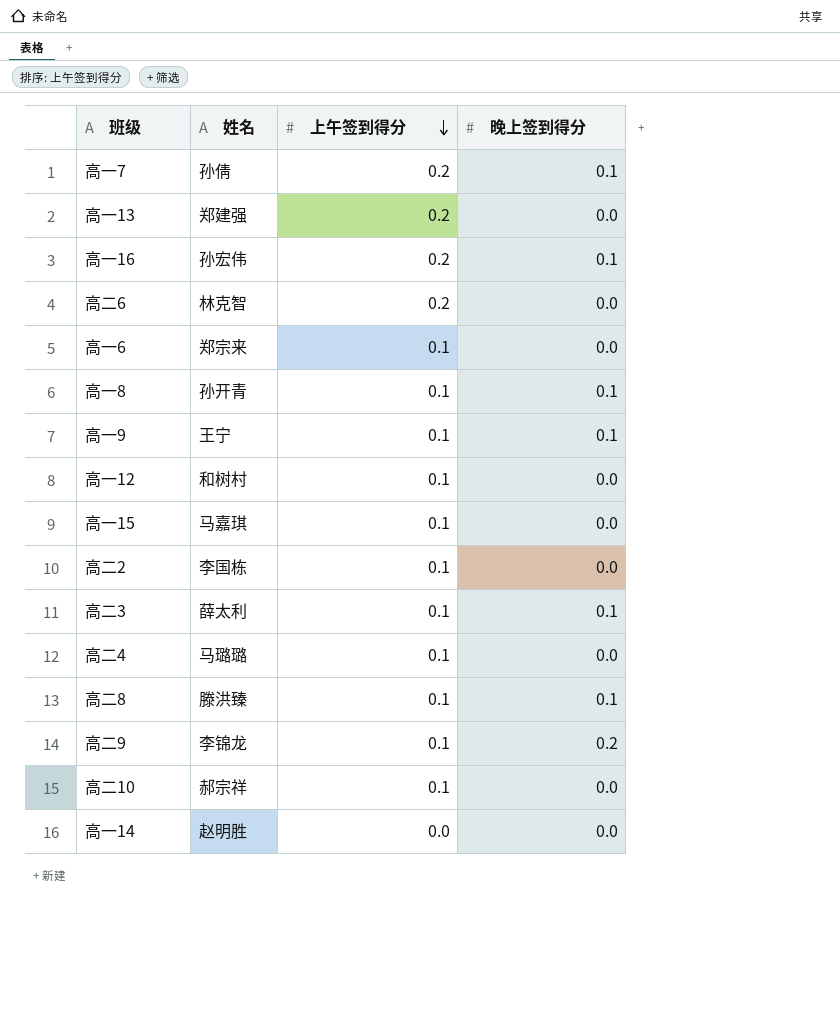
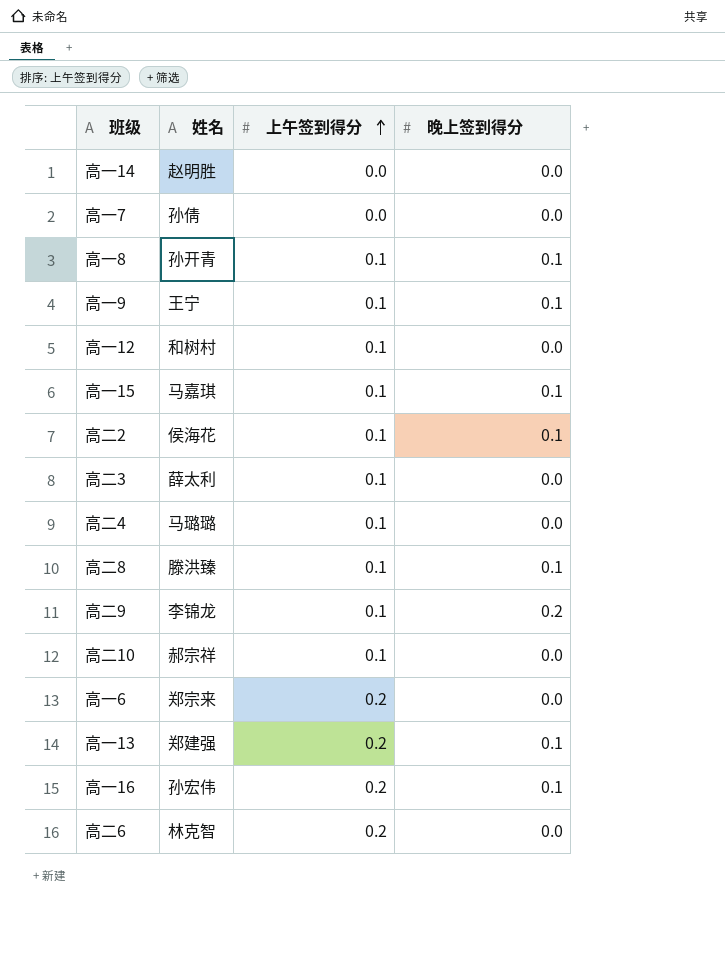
row order: 上午签到得分 descending -> 上午签到得分 ascending
高一7 | 上午签到得分: 0.2 -> 0.0
高一7 | 晚上签到得分: 0.1 -> 0.0
高一15 | 晚上签到得分: 0.0 -> 0.1
高二2 | 姓名: 李国栋 -> 侯海花
高二2 | 晚上签到得分: 0.0 -> 0.1
高二3 | 晚上签到得分: 0.1 -> 0.0
高一6 | 上午签到得分: 0.1 -> 0.2
高一13 | 晚上签到得分: 0.0 -> 0.1

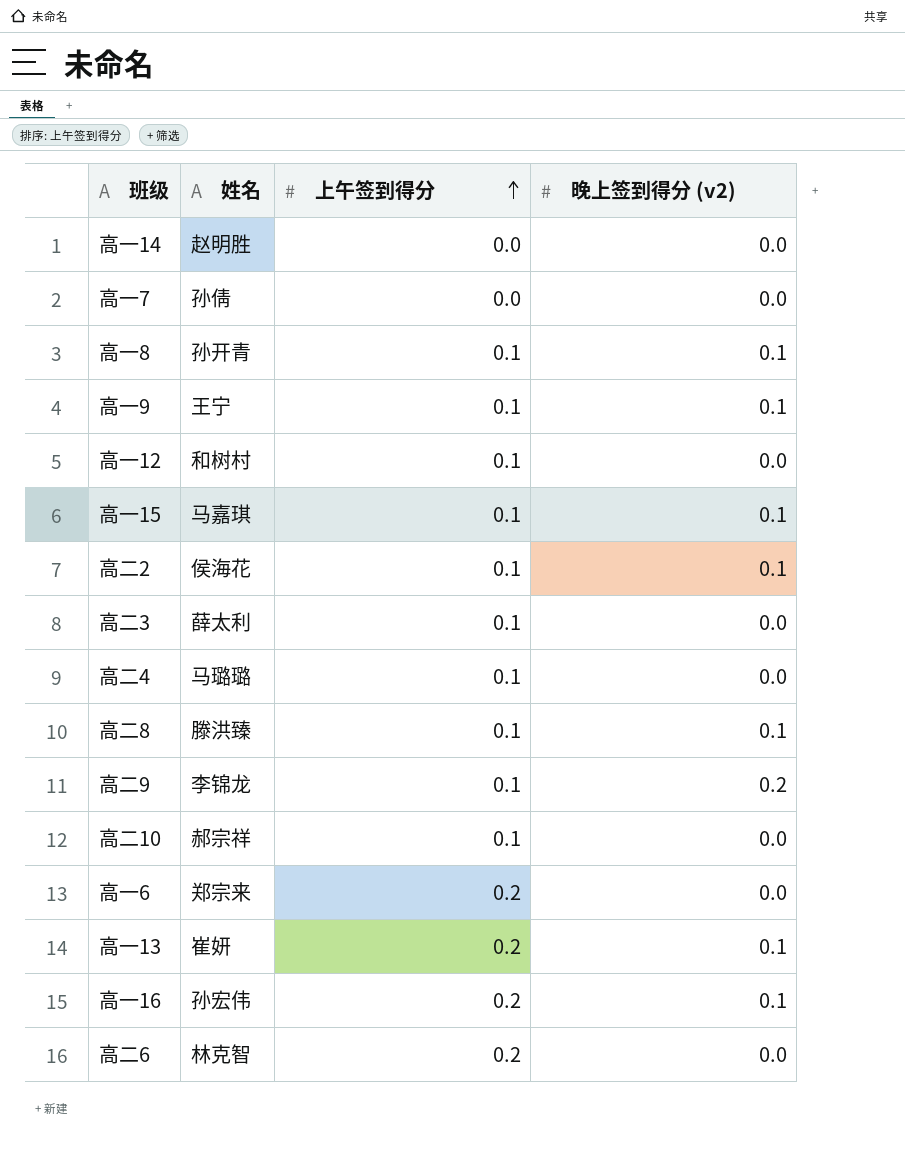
column name: 晚上签到得分 -> 晚上签到得分 (v2)
高一13 | 姓名: 郑建强 -> 崔妍

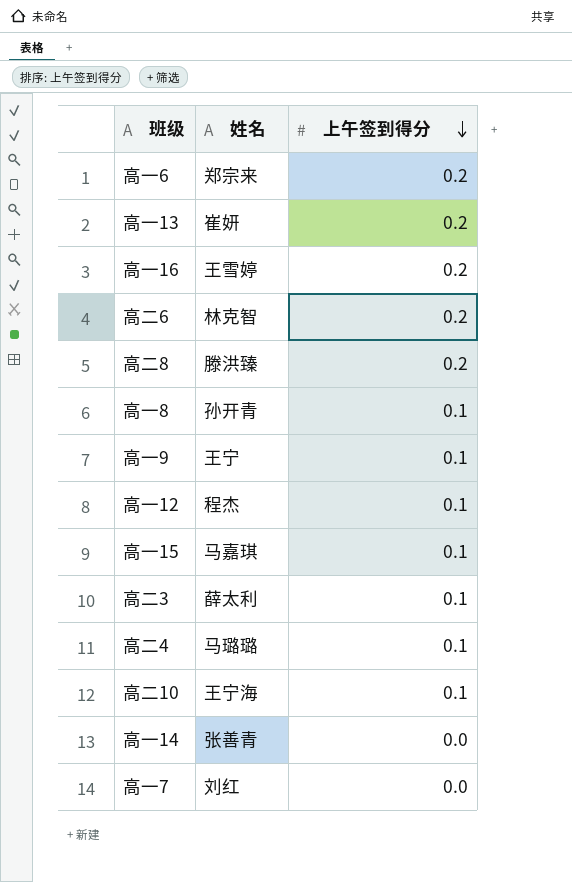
row order: 上午签到得分 ascending -> 上午签到得分 descending
column 晚上签到得分 (v2) | position: 4 -> none
row 高二2: 侯海花 | 0.1 | 0.1 -> none
row 高二9: 李锦龙 | 0.1 | 0.2 -> none
高一16 | 姓名: 孙宏伟 -> 王雪婷
高二8 | 上午签到得分: 0.1 -> 0.2
高一12 | 姓名: 和树村 -> 程杰
高二10 | 姓名: 郝宗祥 -> 王宁海
高一14 | 姓名: 赵明胜 -> 张善青
高一7 | 姓名: 孙倩 -> 刘红

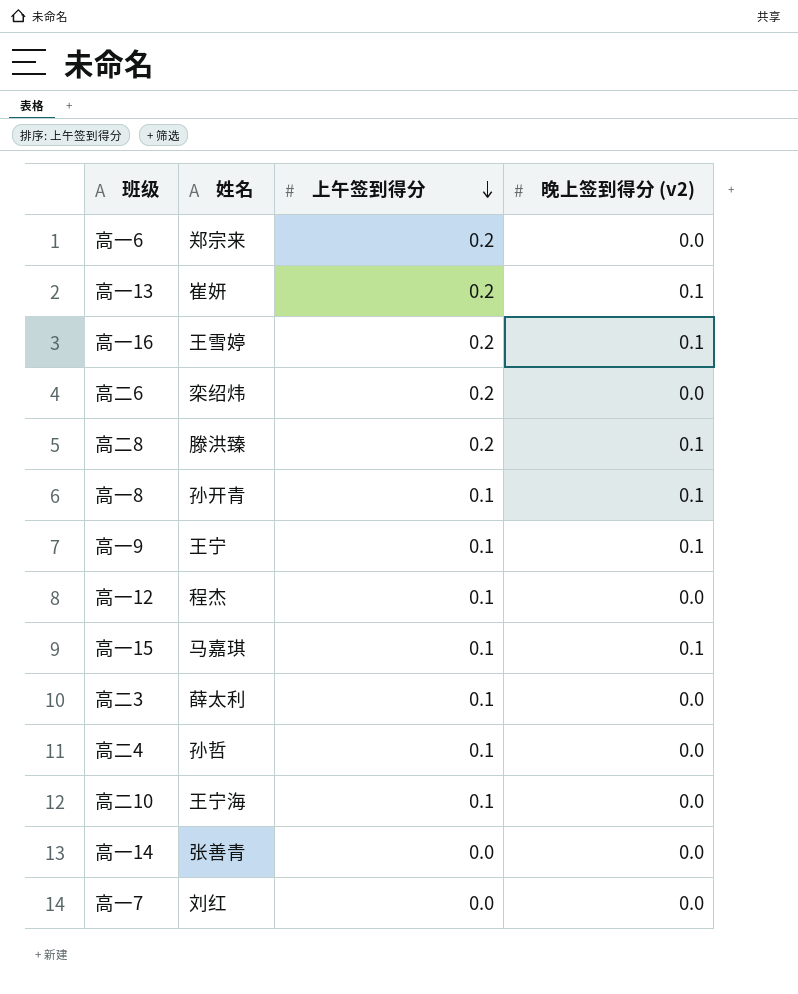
column 晚上签到得分 (v2) | position: none -> 4
高二6 | 姓名: 林克智 -> 栾绍炜
高二4 | 姓名: 马璐璐 -> 孙哲

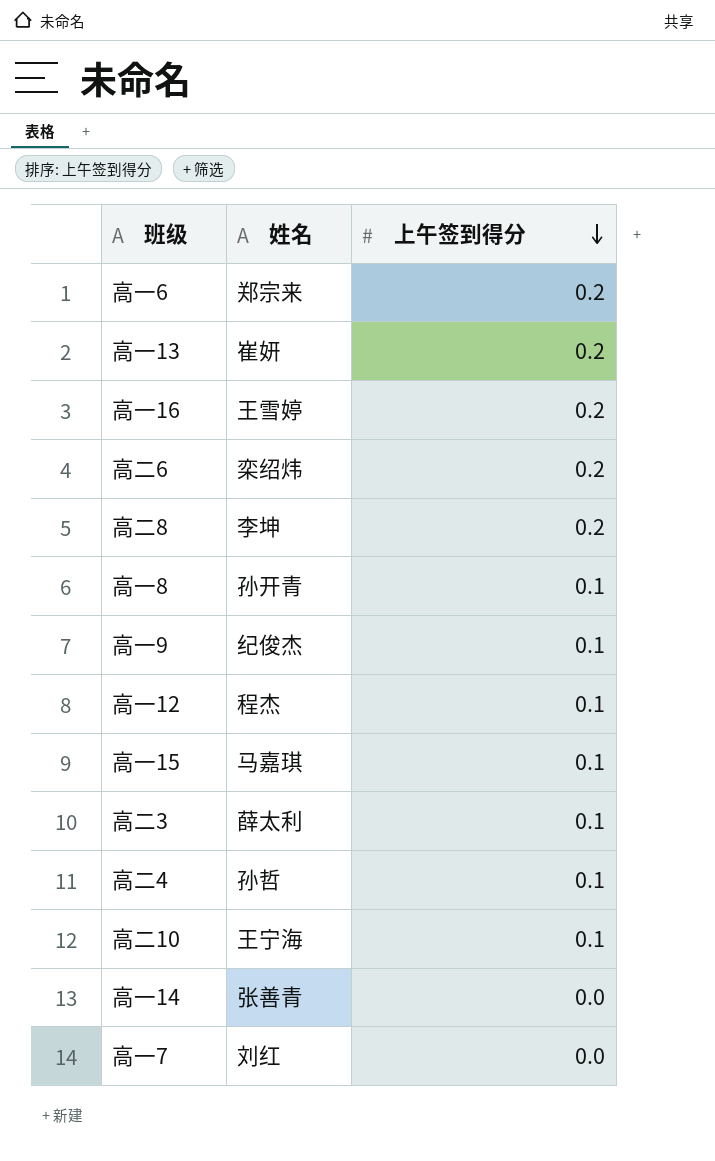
column 晚上签到得分 (v2) | position: 4 -> none
高二8 | 姓名: 滕洪臻 -> 李坤
高一9 | 姓名: 王宁 -> 纪俊杰

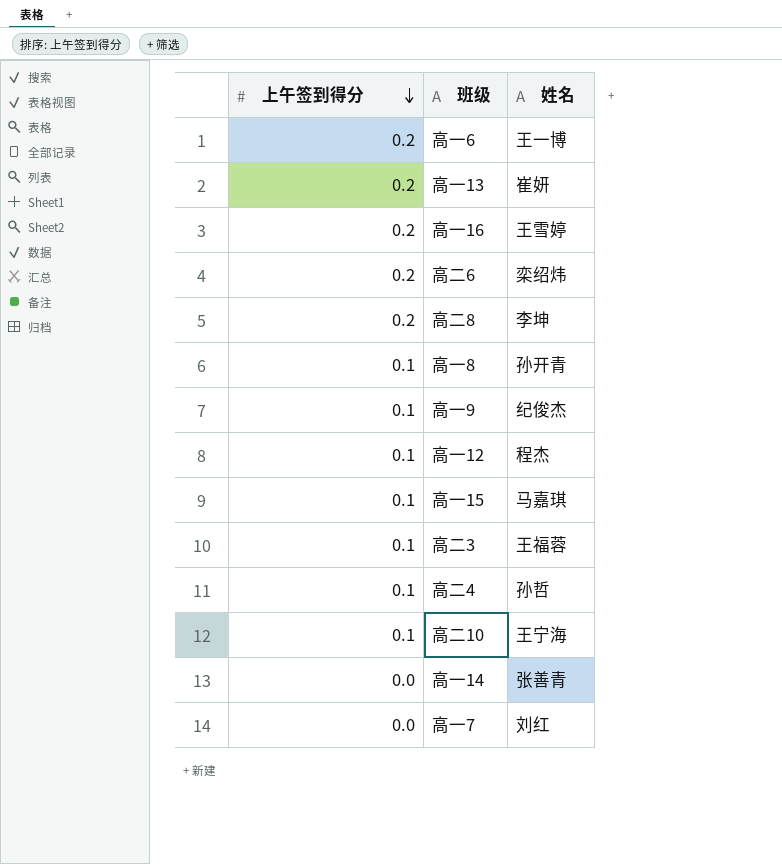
column 上午签到得分 | position: 3 -> 1
高一6 | 姓名: 郑宗来 -> 王一博
高二3 | 姓名: 薛太利 -> 王福蓉

